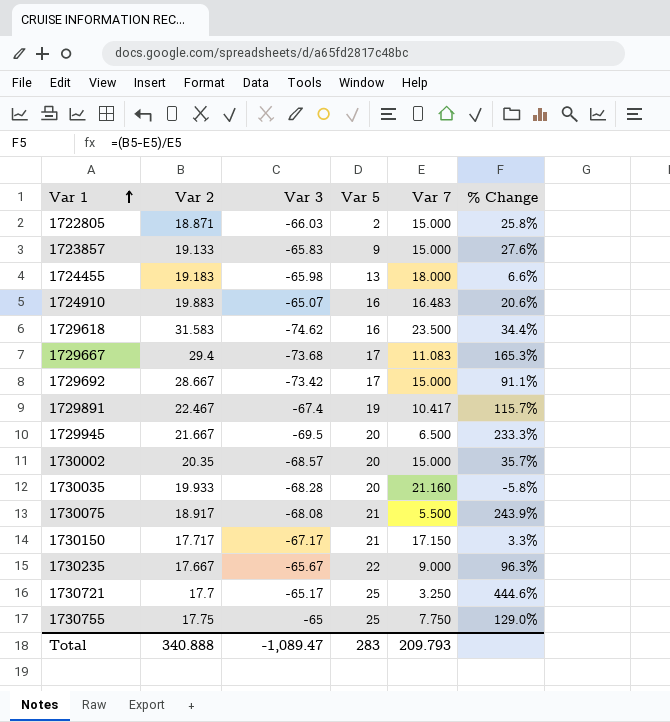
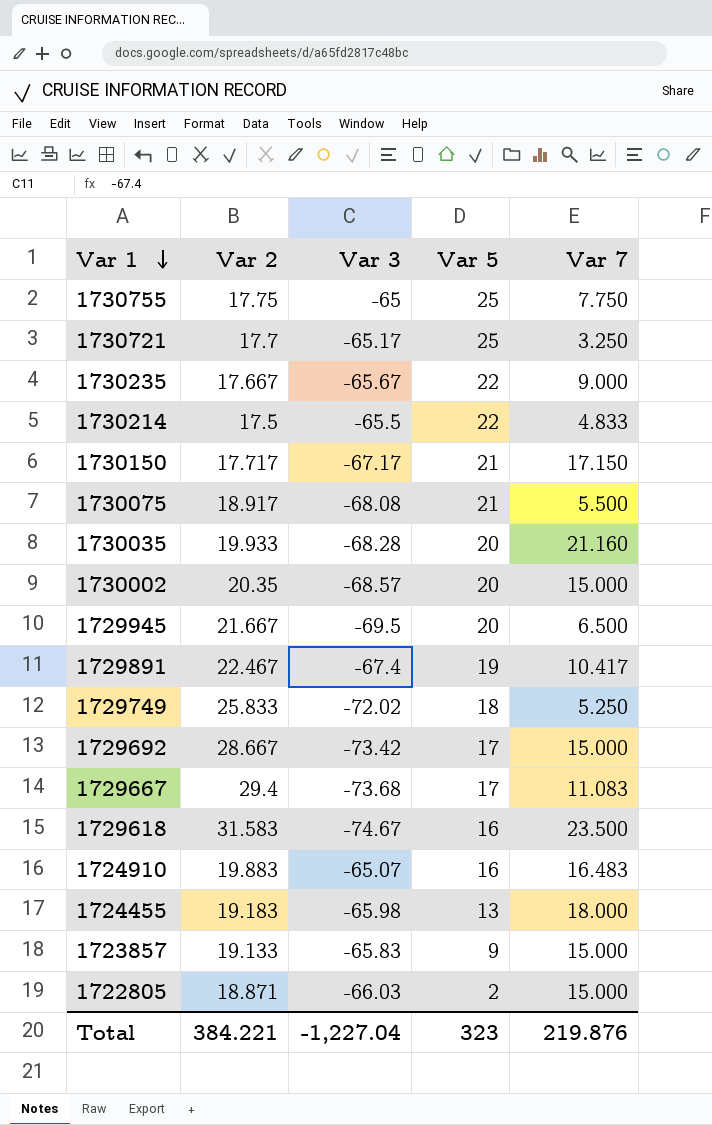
row order: Var 1 ascending -> Var 1 descending
column % Change | formula: ([Var 2] - [Var 7]) / [Var 7] -> none
row 1730214: none -> 17.5 | -65.5 | 22 | 4.833
row 1729749: none -> 25.833 | -72.02 | 18 | 5.250
1729618 | Var 3: -74.62 -> -74.67
Total | Var 2: 340.888 -> 384.221
Total | Var 3: -1,089.47 -> -1,227.04
Total | Var 5: 283 -> 323
Total | Var 7: 209.793 -> 219.876

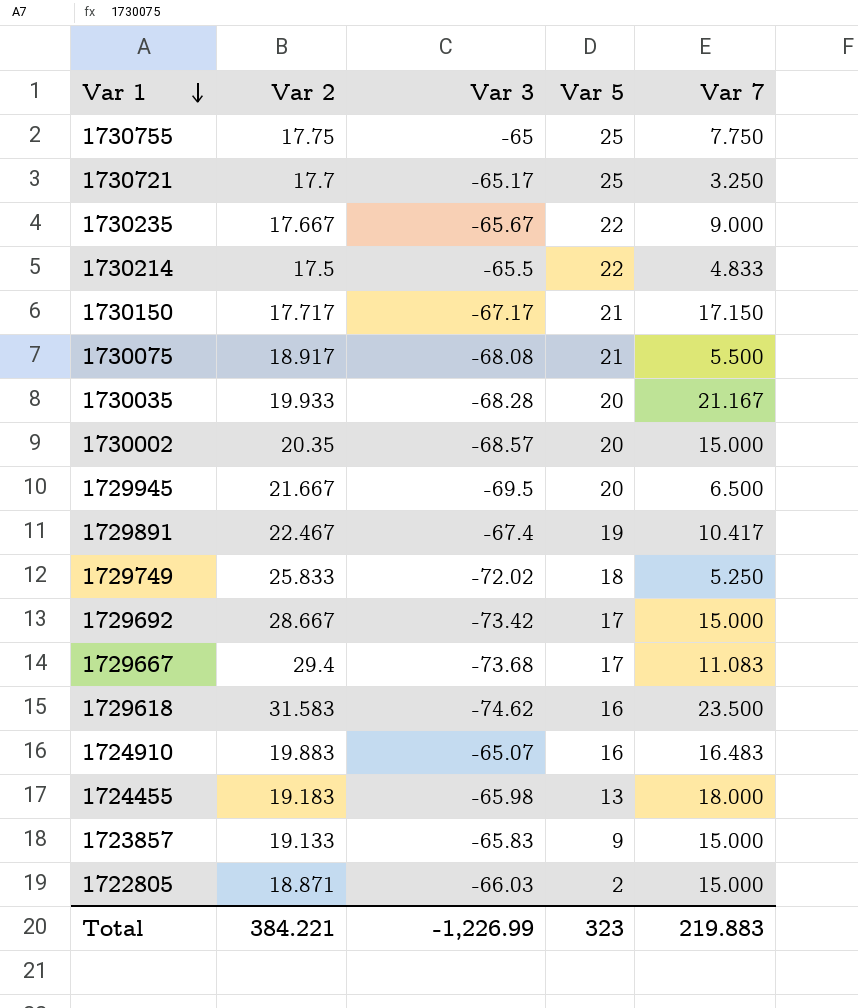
1730035 | Var 7: 21.160 -> 21.167
1729618 | Var 3: -74.67 -> -74.62
Total | Var 3: -1,227.04 -> -1,226.99
Total | Var 7: 219.876 -> 219.883

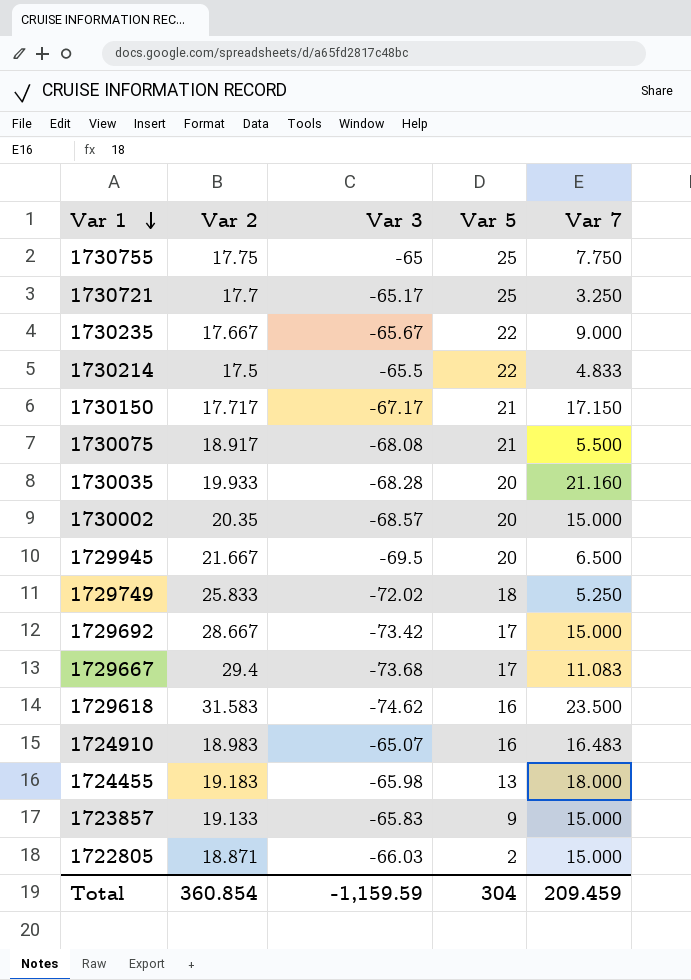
row 1729891: 22.467 | -67.4 | 19 | 10.417 -> none
1730035 | Var 7: 21.167 -> 21.160
1724910 | Var 2: 19.883 -> 18.983
Total | Var 2: 384.221 -> 360.854
Total | Var 3: -1,226.99 -> -1,159.59
Total | Var 5: 323 -> 304
Total | Var 7: 219.883 -> 209.459

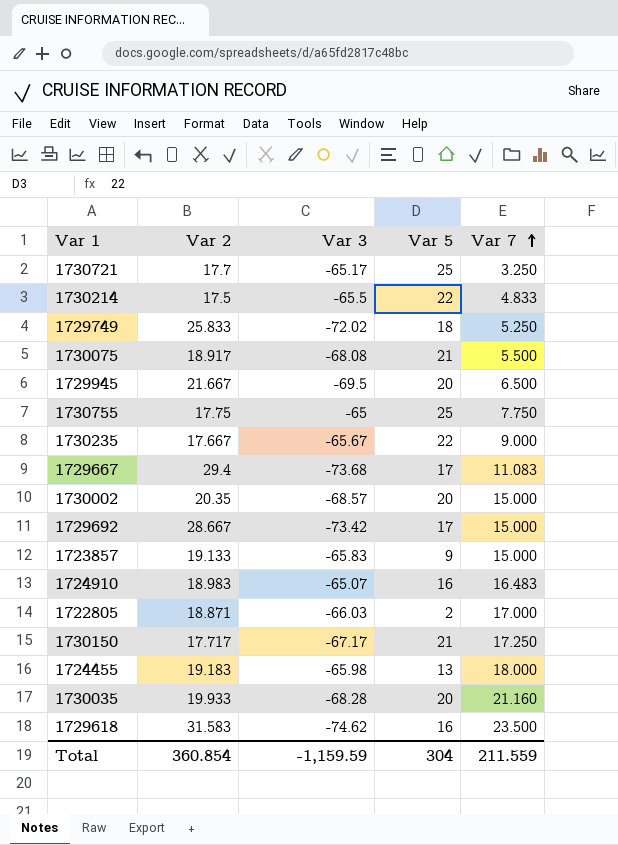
row order: Var 1 descending -> Var 7 ascending
1722805 | Var 7: 15.000 -> 17.000
1730150 | Var 7: 17.150 -> 17.250
Total | Var 7: 209.459 -> 211.559

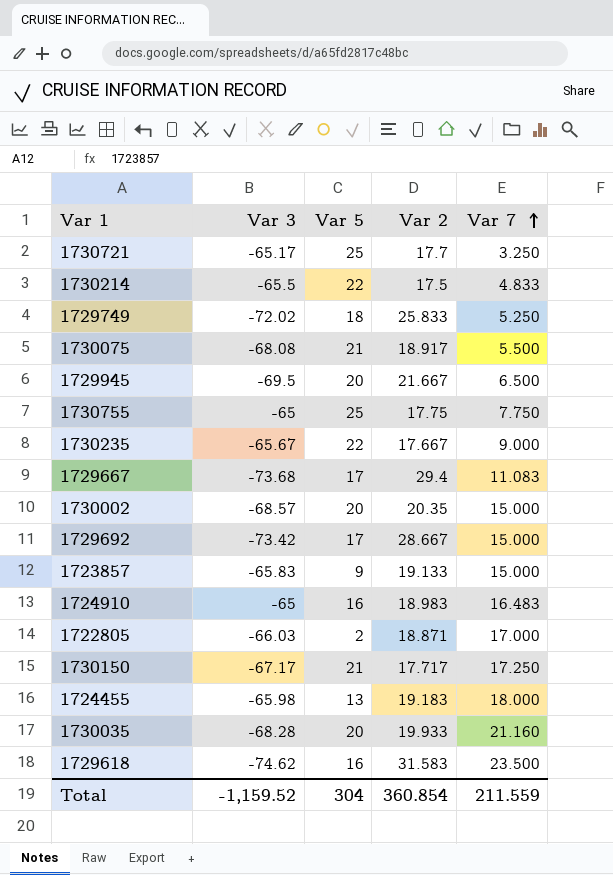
column Var 2 | position: 2 -> 4
1724910 | Var 3: -65.07 -> -65
Total | Var 3: -1,159.59 -> -1,159.52

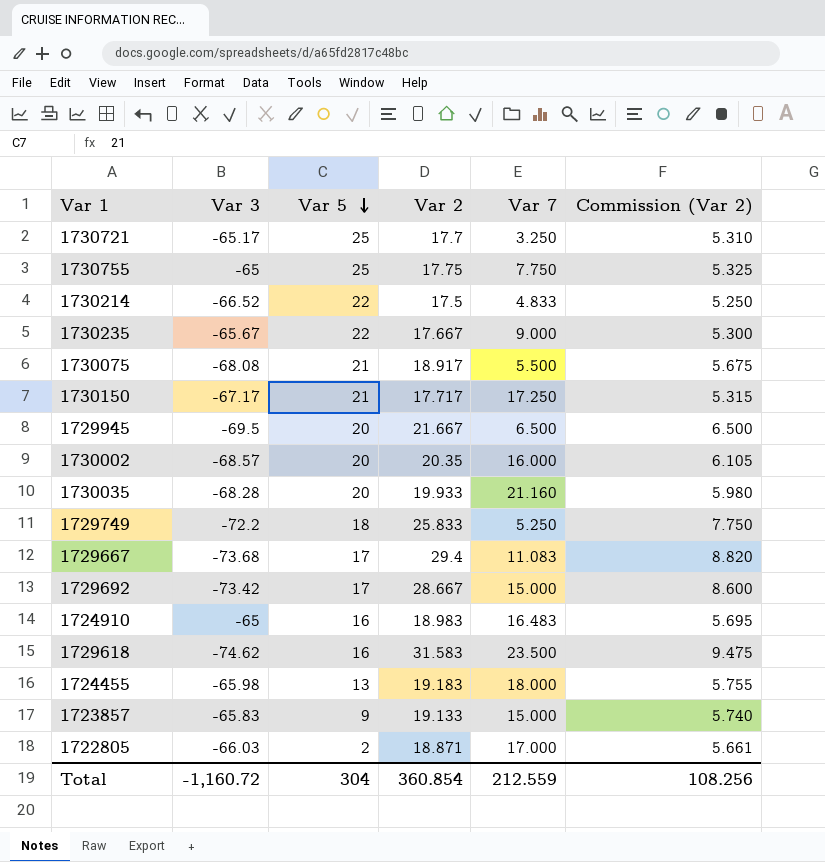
row order: Var 7 ascending -> Var 5 descending
column Commission (Var 2) | formula: none -> [Var 2] * 0.3
1730214 | Var 3: -65.5 -> -66.52
1730002 | Var 7: 15.000 -> 16.000
1729749 | Var 3: -72.02 -> -72.2
Total | Var 3: -1,159.52 -> -1,160.72
Total | Var 7: 211.559 -> 212.559

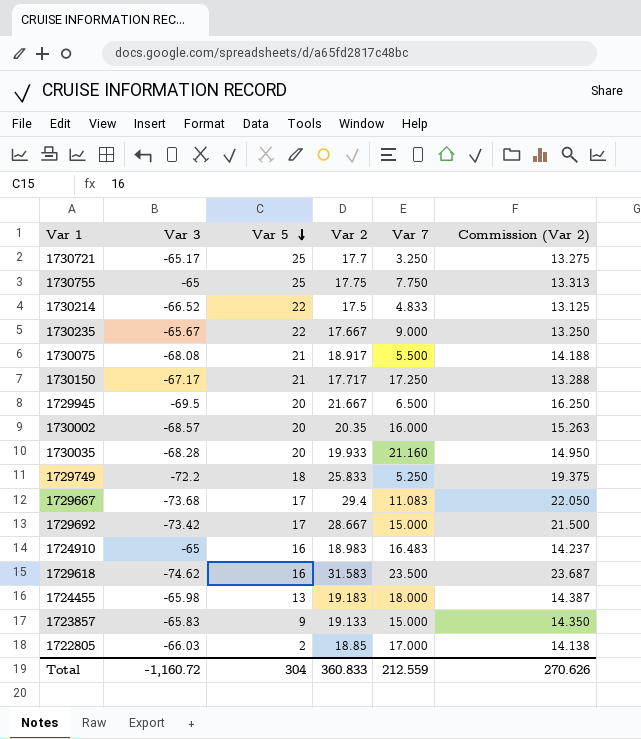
column Commission (Var 2) | formula: [Var 2] * 0.3 -> [Var 2] * 0.75
1722805 | Var 2: 18.871 -> 18.85
Total | Var 2: 360.854 -> 360.833
Total | Commission (Var 2): 108.256 -> 270.626

